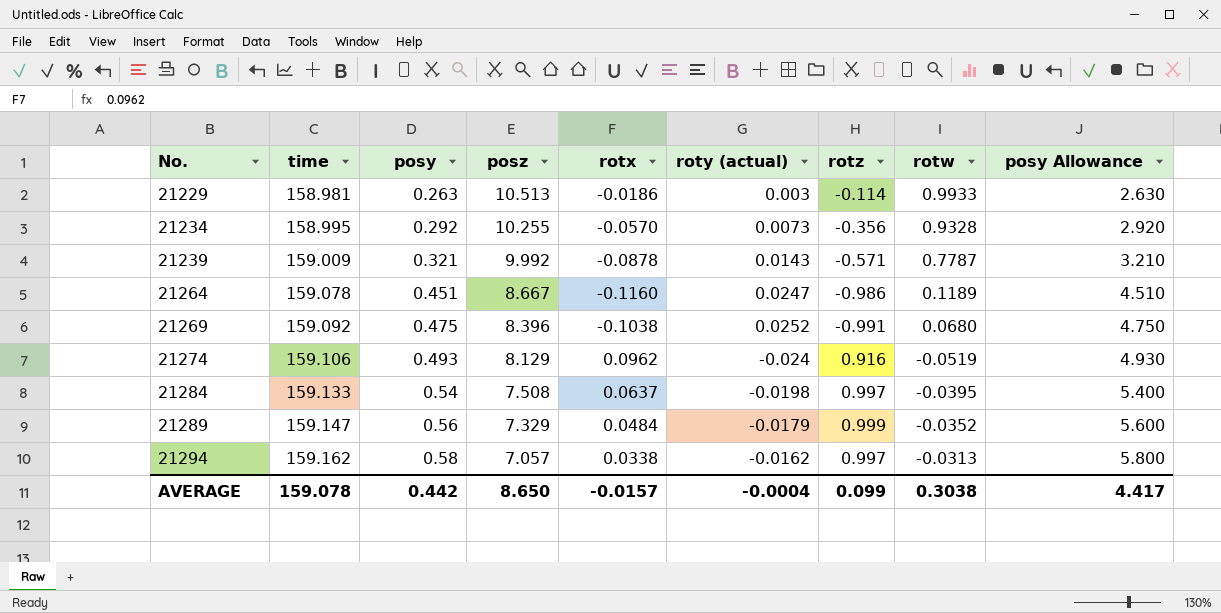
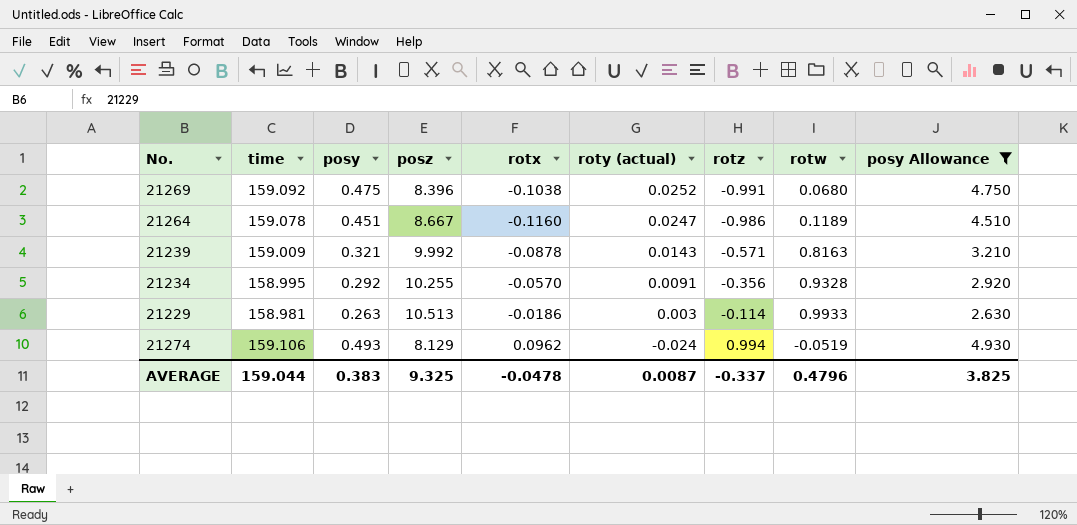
filter: none -> posy Allowance <= 4.930
row order: No. ascending -> roty (actual) descending
21239 | rotw: 0.7787 -> 0.8163
21234 | roty (actual): 0.0073 -> 0.0091
21274 | rotz: 0.916 -> 0.994
AVERAGE | time: 159.078 -> 159.044
AVERAGE | posy: 0.442 -> 0.383
AVERAGE | posz: 8.650 -> 9.325
AVERAGE | rotx: -0.0157 -> -0.0478
AVERAGE | roty (actual): -0.0004 -> 0.0087
AVERAGE | rotz: 0.099 -> -0.337
AVERAGE | rotw: 0.3038 -> 0.4796
AVERAGE | posy Allowance: 4.417 -> 3.825

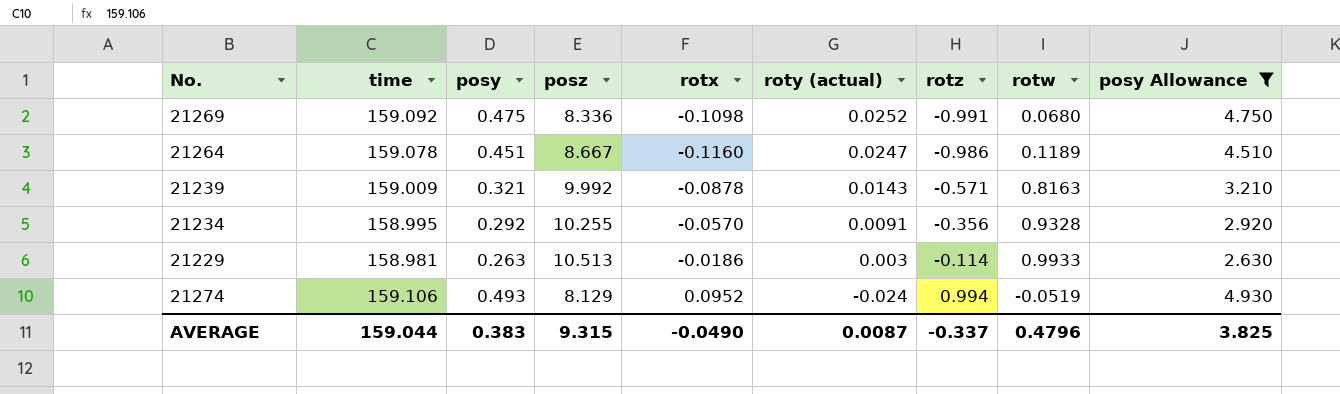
21269 | posz: 8.396 -> 8.336
21269 | rotx: -0.1038 -> -0.1098
21274 | rotx: 0.0962 -> 0.0952
AVERAGE | posz: 9.325 -> 9.315
AVERAGE | rotx: -0.0478 -> -0.0490

